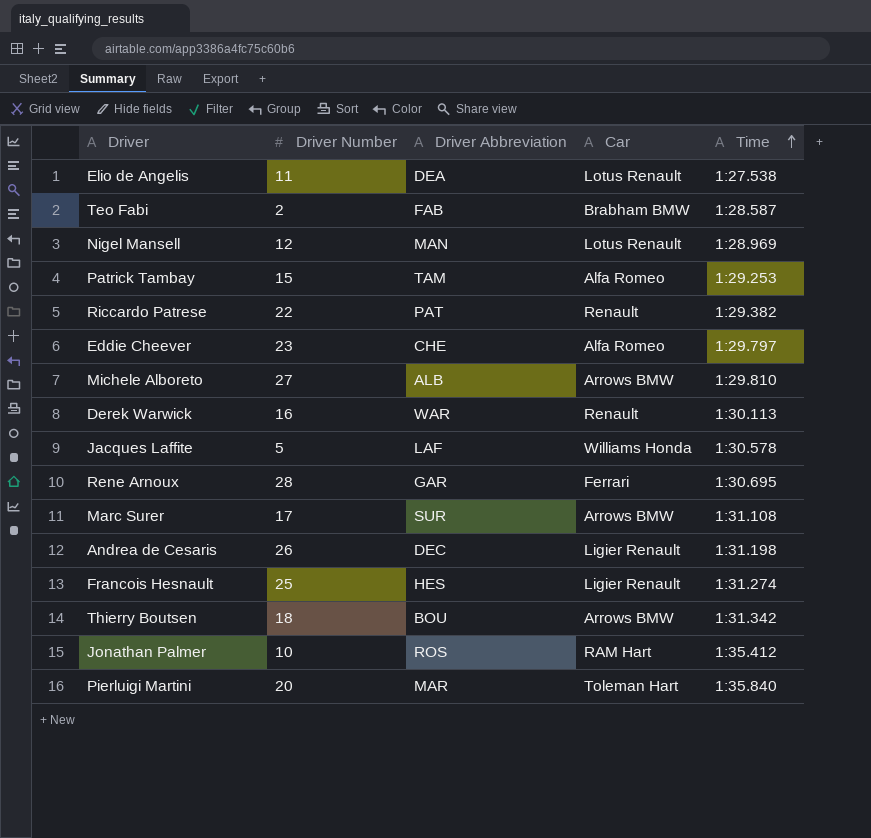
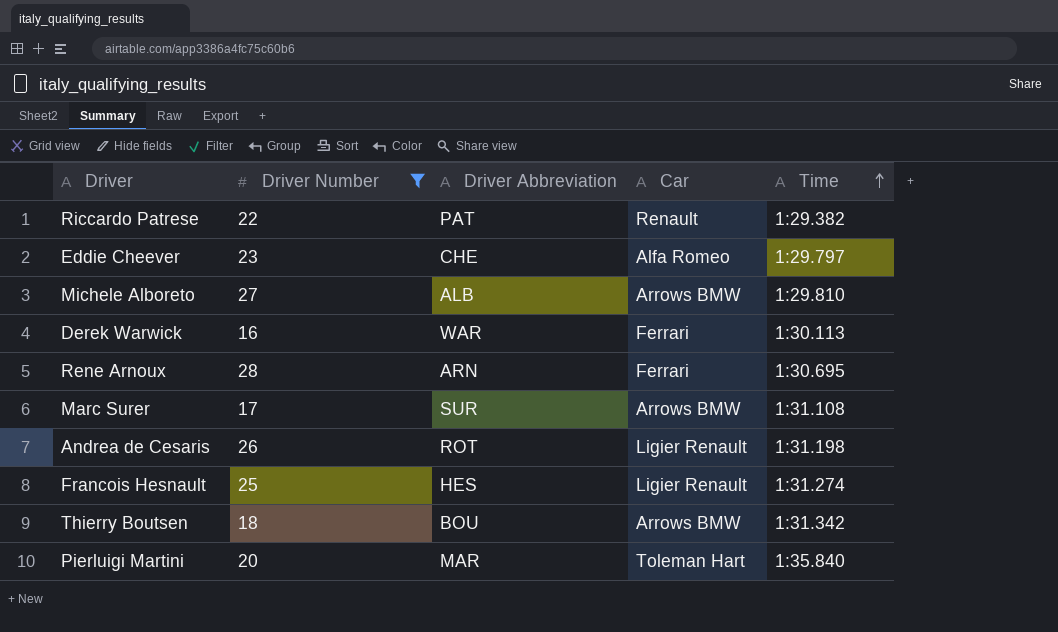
filter: none -> Driver Number >= 16
Derek Warwick | Car: Renault -> Ferrari
Rene Arnoux | Driver Abbreviation: GAR -> ARN
Andrea de Cesaris | Driver Abbreviation: DEC -> ROT

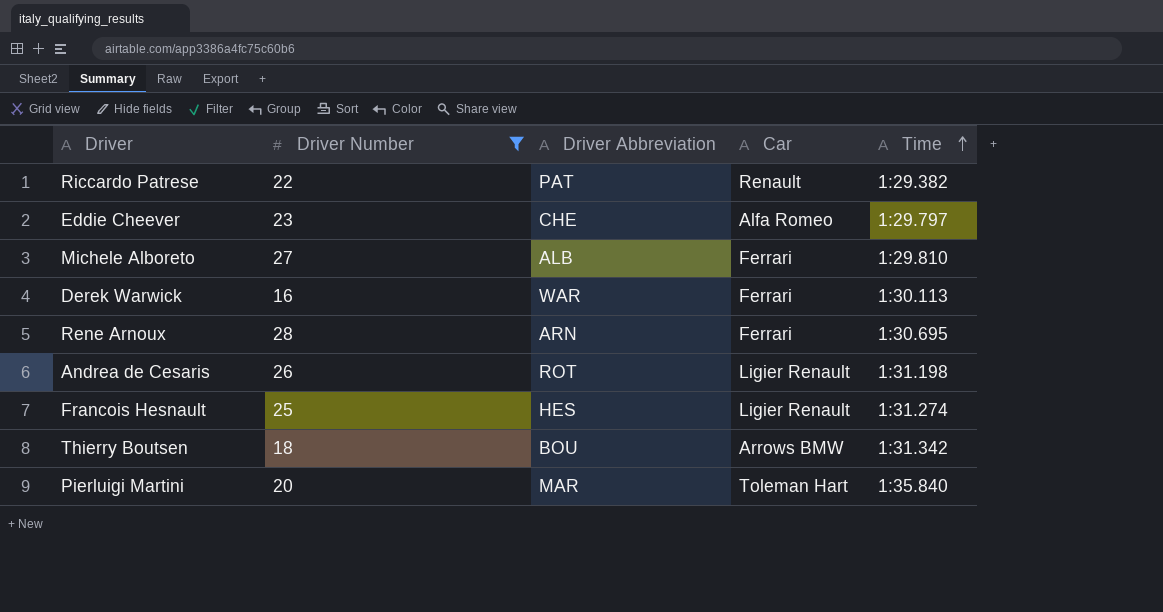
row Marc Surer: 17 | SUR | Arrows BMW | 1:31.108 -> none
Michele Alboreto | Car: Arrows BMW -> Ferrari

